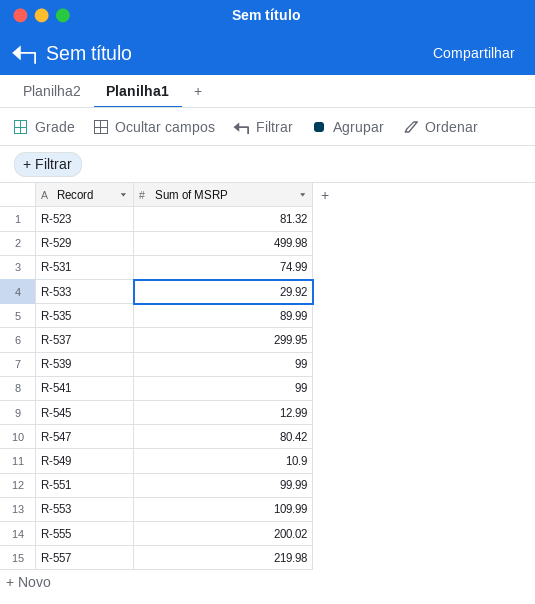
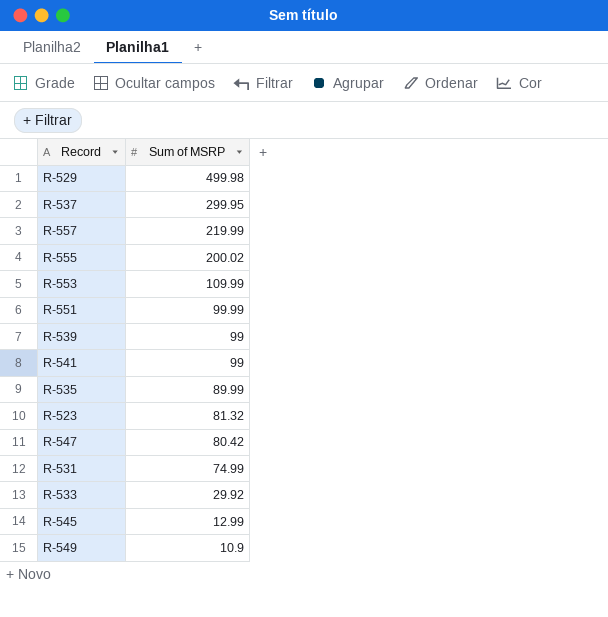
row order: Record ascending -> Sum of MSRP descending
R-557 | Sum of MSRP: 219.98 -> 219.99

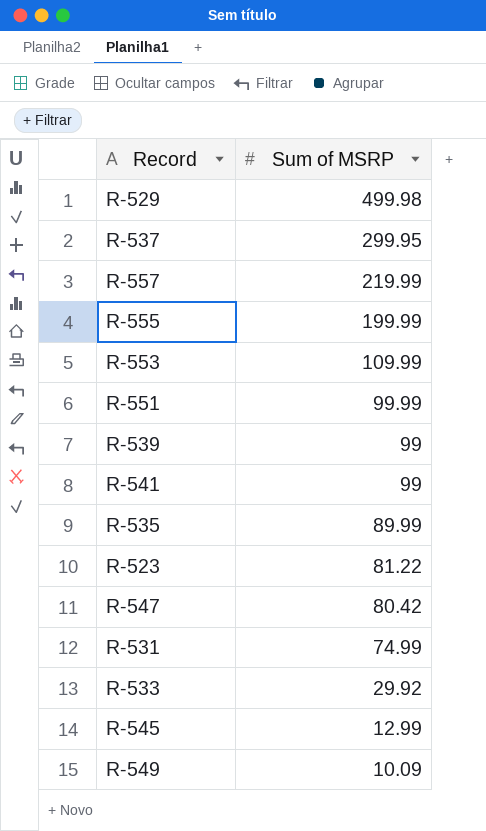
R-555 | Sum of MSRP: 200.02 -> 199.99
R-523 | Sum of MSRP: 81.32 -> 81.22
R-549 | Sum of MSRP: 10.9 -> 10.09

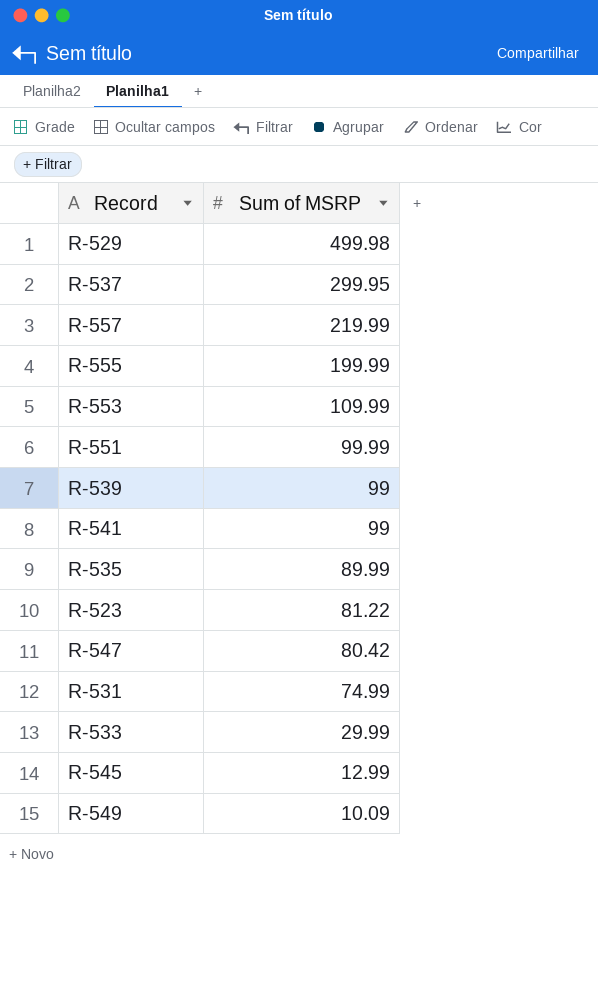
R-533 | Sum of MSRP: 29.92 -> 29.99

